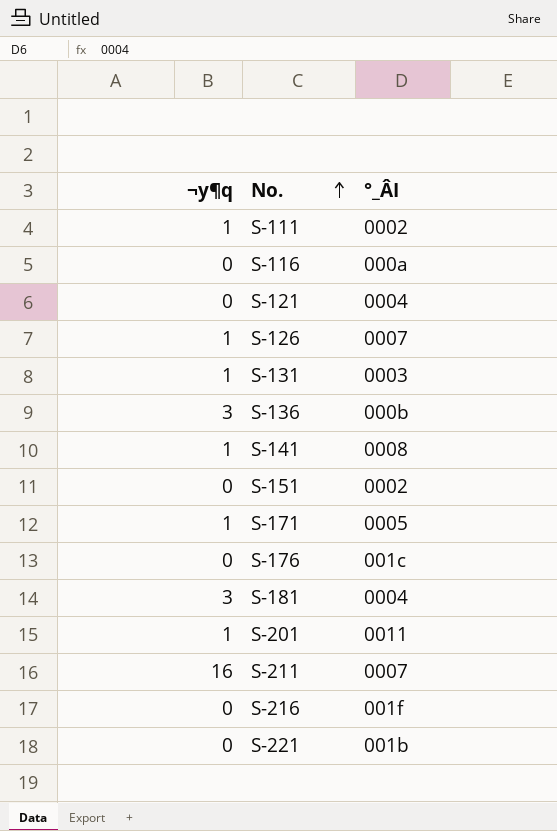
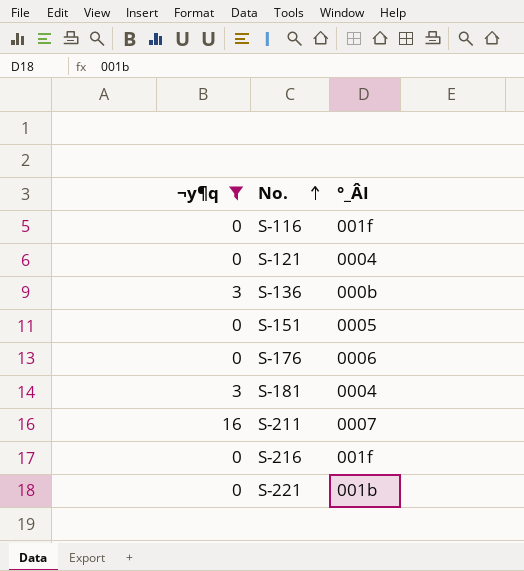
filter: none -> ¬y¶q != 1
S-116 | °_ÂI: 000a -> 001f
S-151 | °_ÂI: 0002 -> 0005
S-176 | °_ÂI: 001c -> 0006

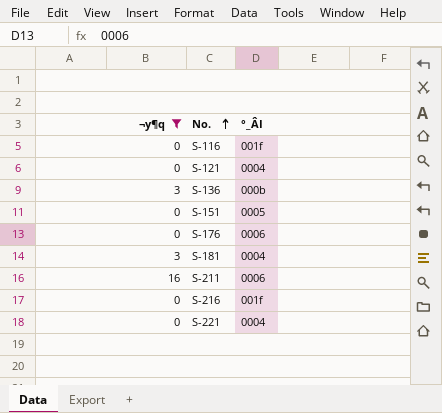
S-211 | °_ÂI: 0007 -> 0006
S-221 | °_ÂI: 001b -> 0004

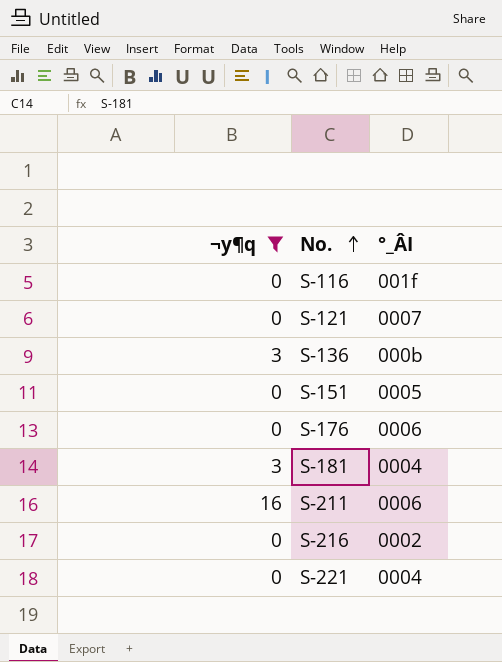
S-121 | °_ÂI: 0004 -> 0007
S-216 | °_ÂI: 001f -> 0002

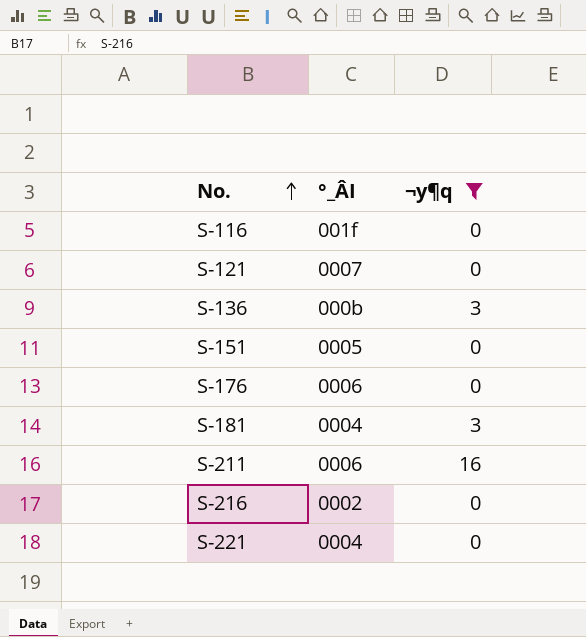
column ¬y¶q | position: 1 -> 3

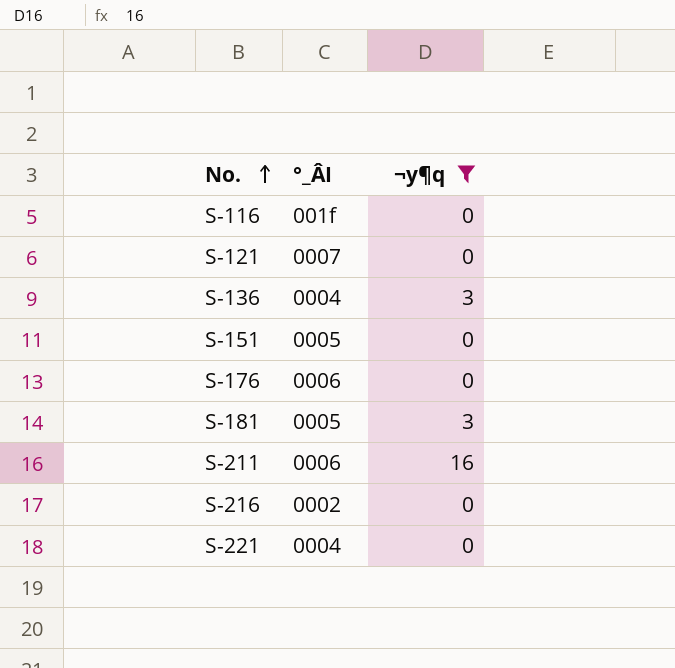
S-136 | °_ÂI: 000b -> 0004
S-181 | °_ÂI: 0004 -> 0005

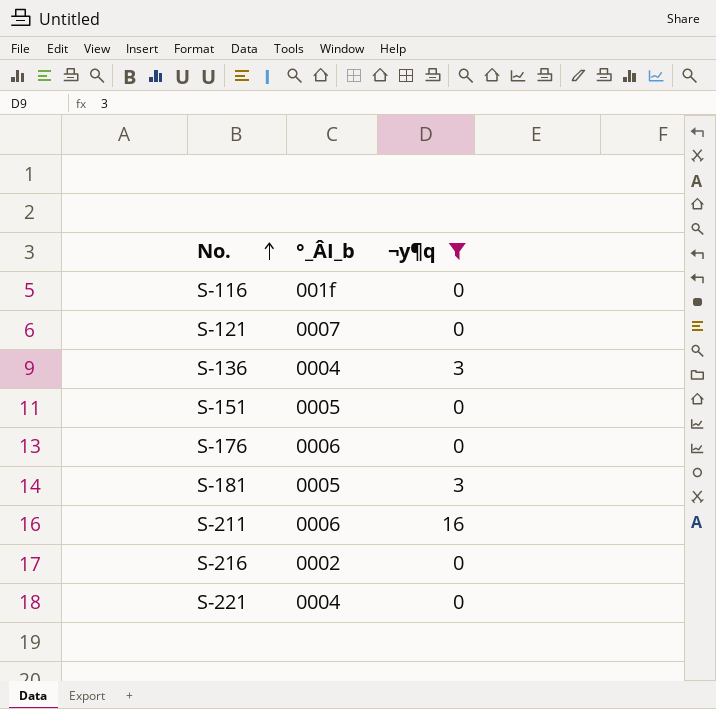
column name: °_ÂI -> °_ÂI_b

